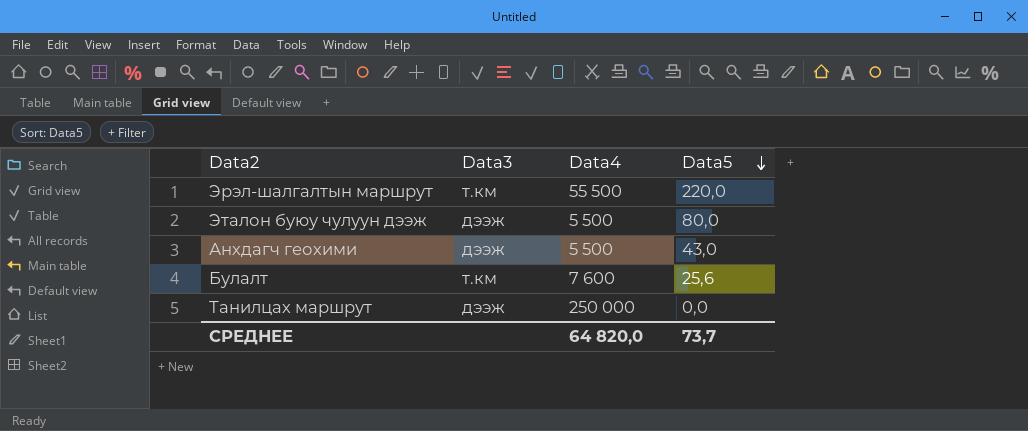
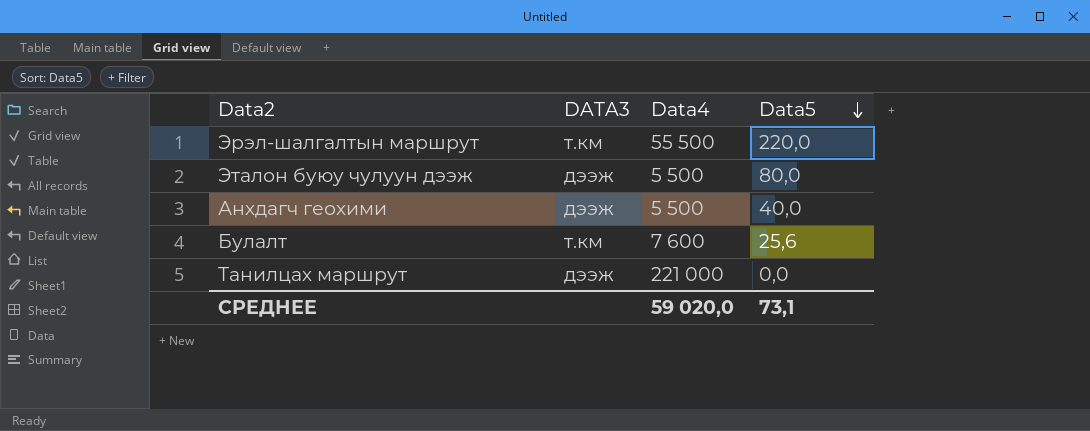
column name: Data3 -> DATA3
Анхдагч геохими | Data5: 43,0 -> 40,0
Танилцах маршрут | Data4: 250 000 -> 221 000
СРЕДНЕЕ | Data4: 64 820,0 -> 59 020,0
СРЕДНЕЕ | Data5: 73,7 -> 73,1

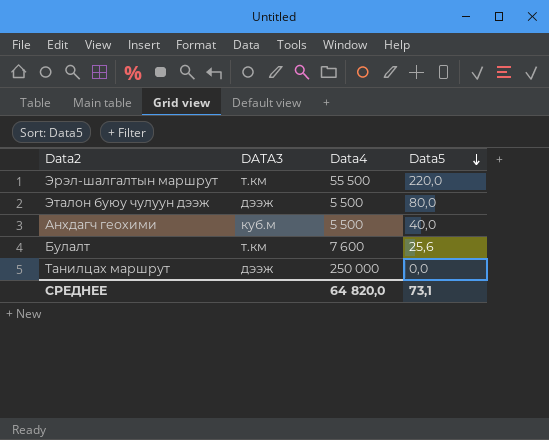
Анхдагч геохими | DATA3: дээж -> куб.м
Танилцах маршрут | Data4: 221 000 -> 250 000
СРЕДНЕЕ | Data4: 59 020,0 -> 64 820,0

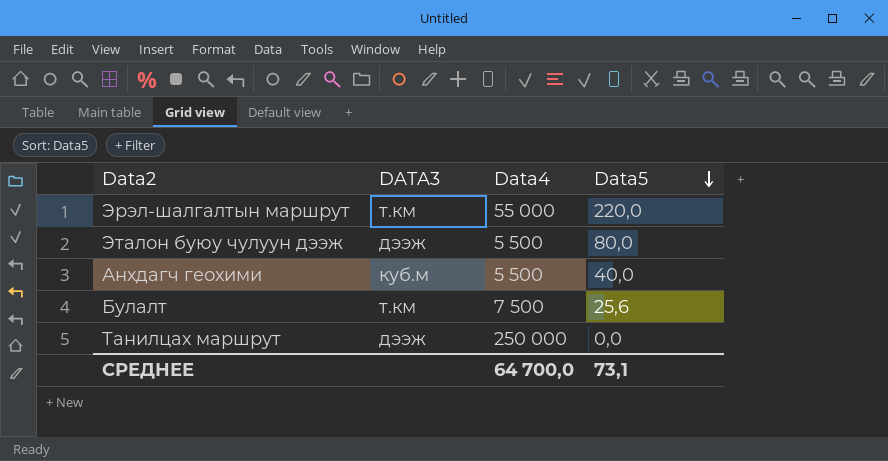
Эрэл-шалгалтын маршрут | Data4: 55 500 -> 55 000
Булалт | Data4: 7 600 -> 7 500
СРЕДНЕЕ | Data4: 64 820,0 -> 64 700,0

